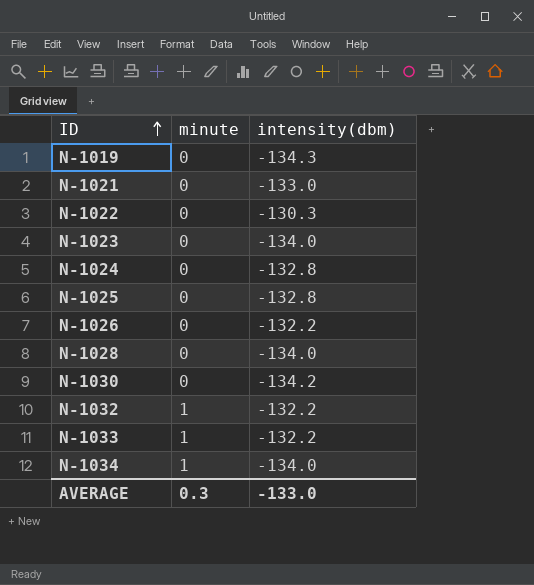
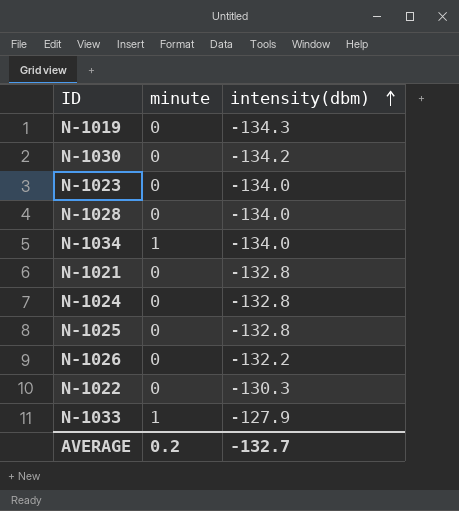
row order: ID ascending -> intensity(dbm) ascending
row N-1032: 1 | -132.2 -> none
N-1021 | intensity(dbm): -133.0 -> -132.8
N-1033 | intensity(dbm): -132.2 -> -127.9
AVERAGE | minute: 0.3 -> 0.2
AVERAGE | intensity(dbm): -133.0 -> -132.7

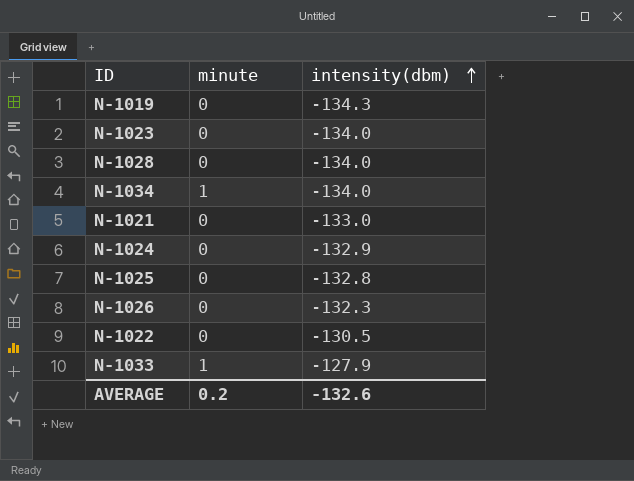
row N-1030: 0 | -134.2 -> none
N-1021 | intensity(dbm): -132.8 -> -133.0
N-1024 | intensity(dbm): -132.8 -> -132.9
N-1026 | intensity(dbm): -132.2 -> -132.3
N-1022 | intensity(dbm): -130.3 -> -130.5
AVERAGE | intensity(dbm): -132.7 -> -132.6

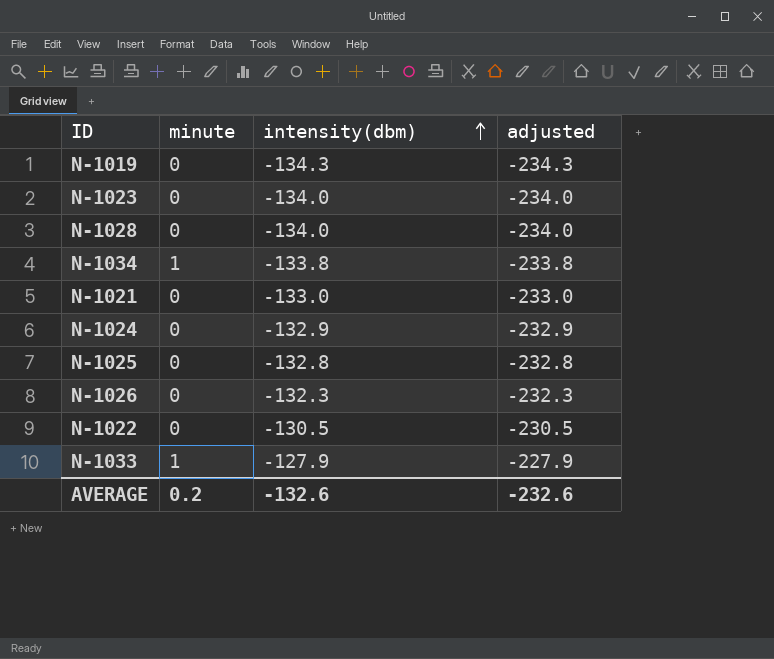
column adjusted | formula: none -> [intensity(dbm)] - 100
N-1034 | intensity(dbm): -134.0 -> -133.8

